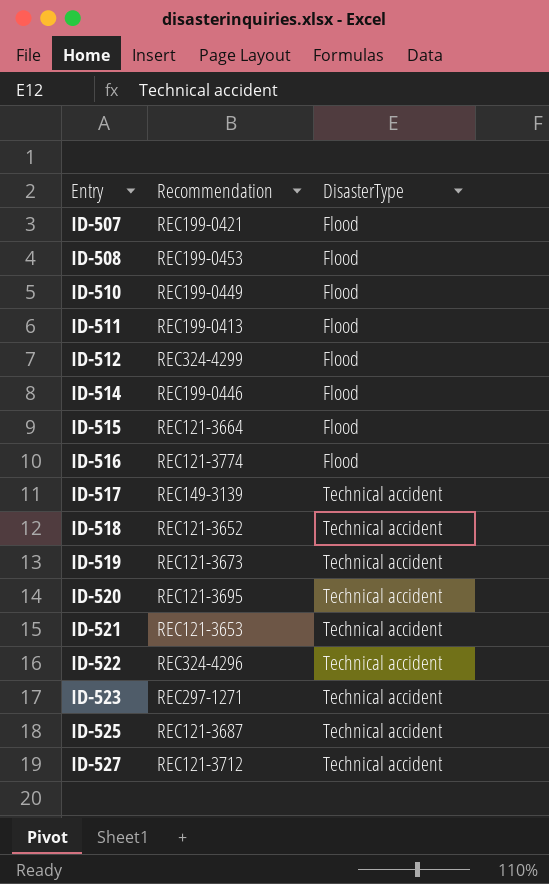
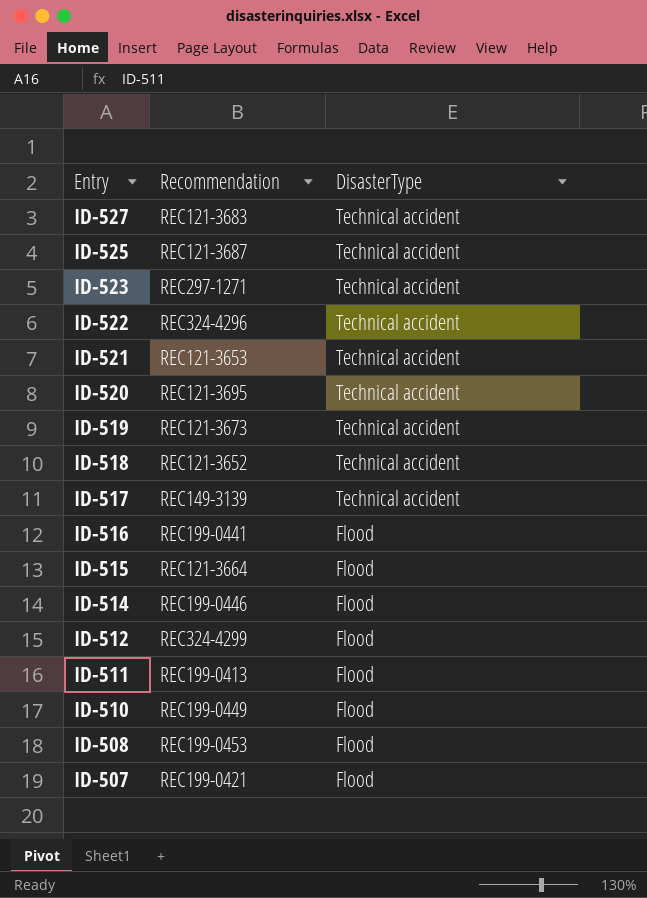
row order: Entry ascending -> Entry descending
ID-527 | Recommendation: REC121-3712 -> REC121-3683
ID-516 | Recommendation: REC121-3774 -> REC199-0441

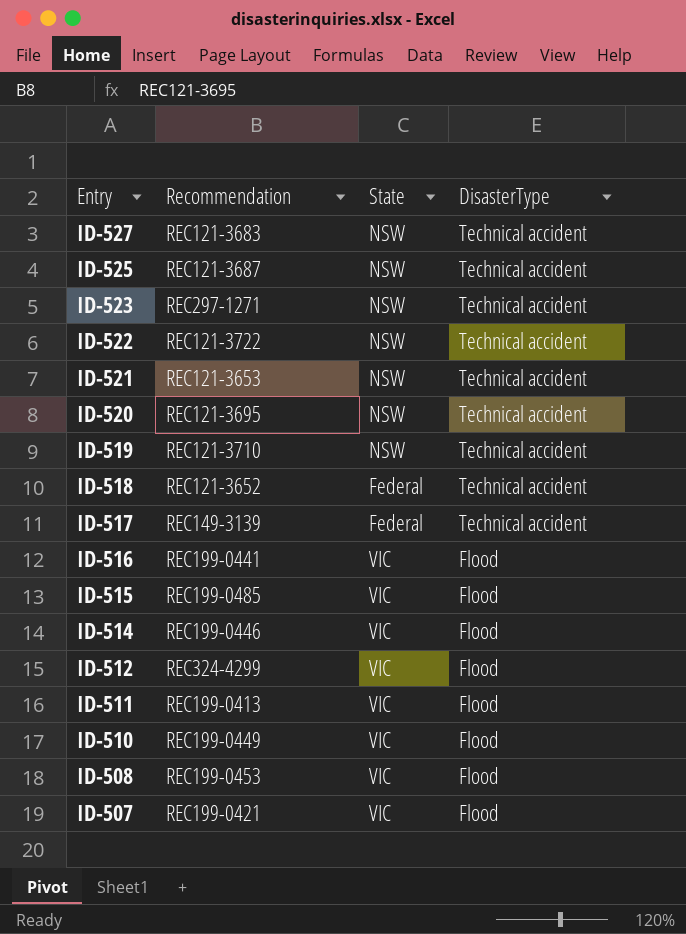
column State | position: none -> 3
ID-522 | Recommendation: REC324-4296 -> REC121-3722
ID-519 | Recommendation: REC121-3673 -> REC121-3710
ID-515 | Recommendation: REC121-3664 -> REC199-0485

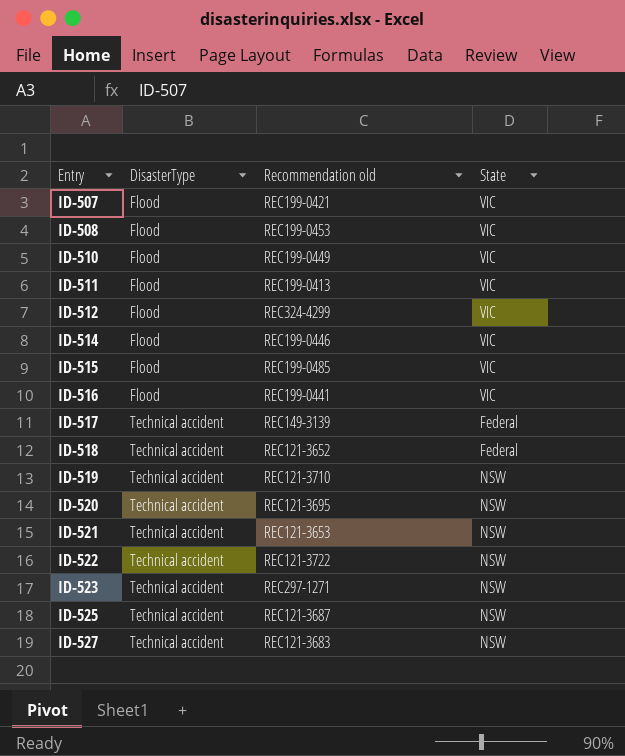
row order: Entry descending -> Entry ascending
column DisasterType | position: 4 -> 2
column name: Recommendation -> Recommendation old

